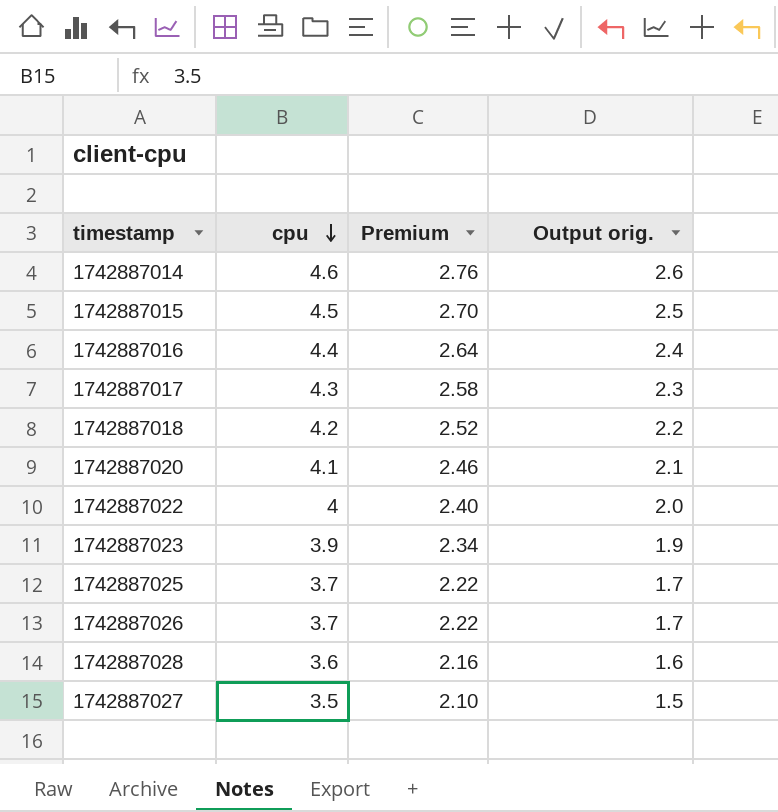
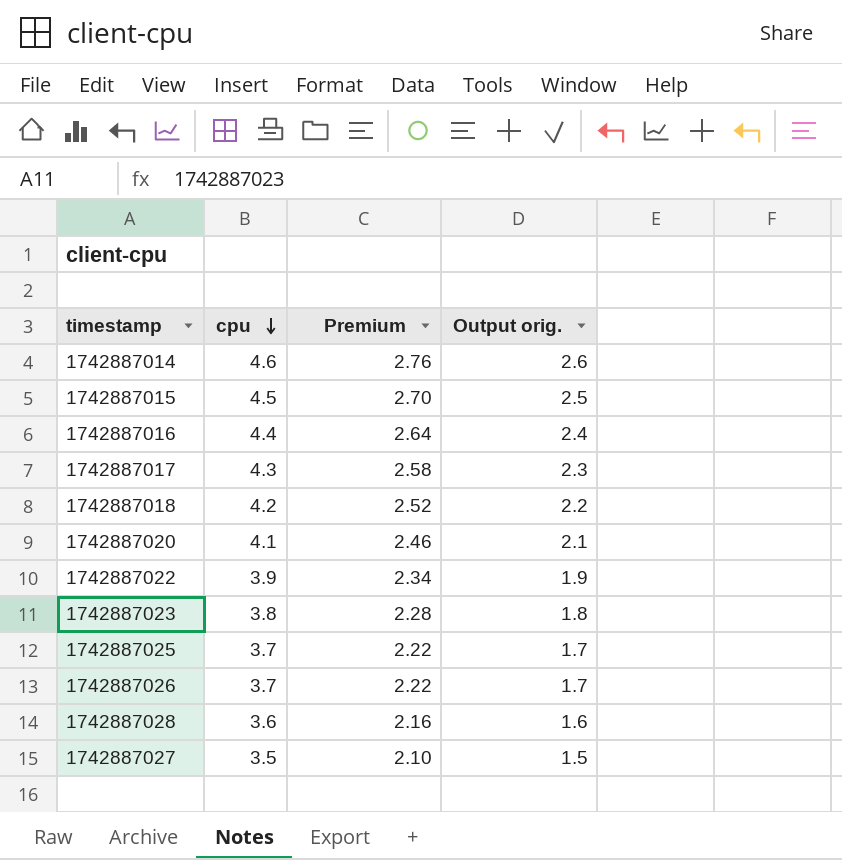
1742887022 | cpu: 4 -> 3.9
1742887022 | Premium: 2.40 -> 2.34
1742887022 | Output orig.: 2.0 -> 1.9
1742887023 | cpu: 3.9 -> 3.8
1742887023 | Premium: 2.34 -> 2.28
1742887023 | Output orig.: 1.9 -> 1.8

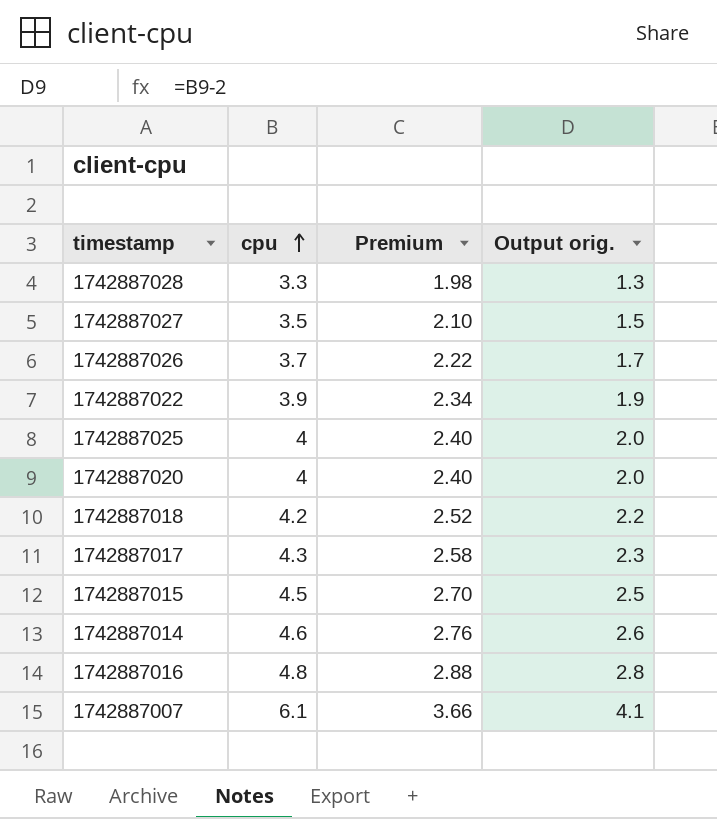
row order: cpu descending -> cpu ascending
row 1742887023: 3.8 | 2.28 | 1.8 -> none
1742887028 | cpu: 3.6 -> 3.3
1742887028 | Premium: 2.16 -> 1.98
1742887028 | Output orig.: 1.6 -> 1.3
1742887025 | cpu: 3.7 -> 4
1742887025 | Premium: 2.22 -> 2.40
1742887025 | Output orig.: 1.7 -> 2.0
1742887020 | cpu: 4.1 -> 4
1742887020 | Premium: 2.46 -> 2.40
1742887020 | Output orig.: 2.1 -> 2.0
1742887016 | cpu: 4.4 -> 4.8
1742887016 | Premium: 2.64 -> 2.88
1742887016 | Output orig.: 2.4 -> 2.8
row 1742887007: none -> 6.1 | 3.66 | 4.1

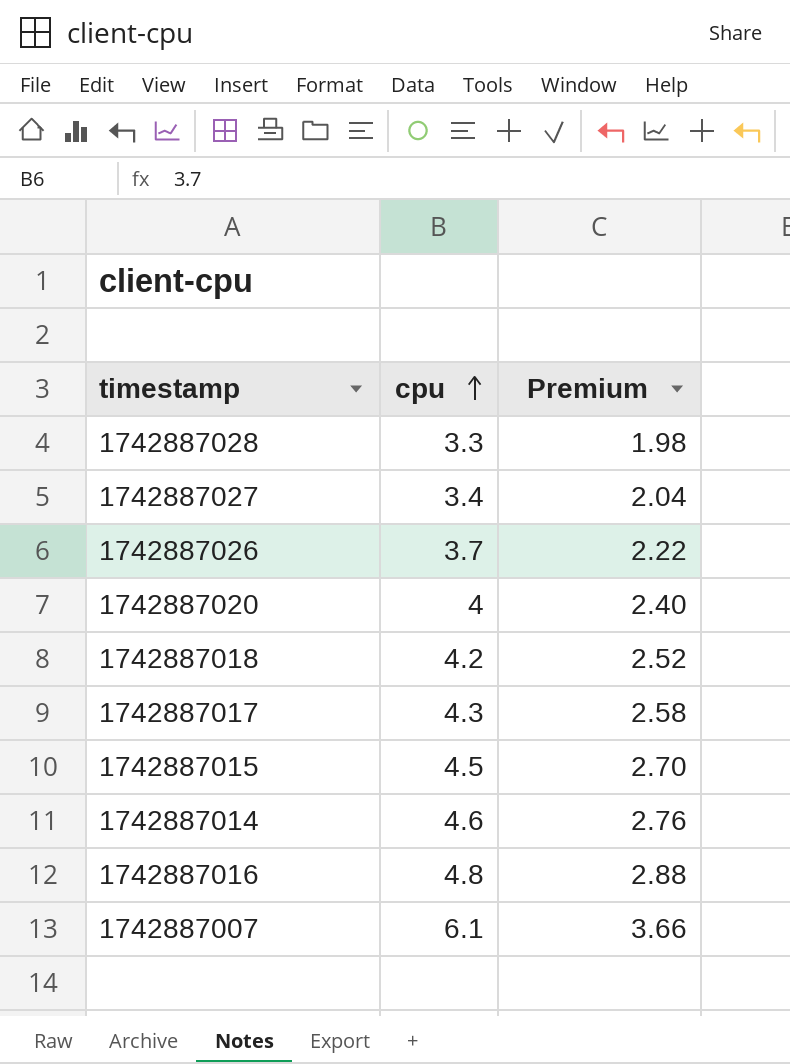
column Output orig. | formula: [cpu] - 2 -> none
row 1742887022: 3.9 | 2.34 | 1.9 -> none
row 1742887025: 4 | 2.40 | 2.0 -> none
1742887027 | cpu: 3.5 -> 3.4
1742887027 | Premium: 2.10 -> 2.04

